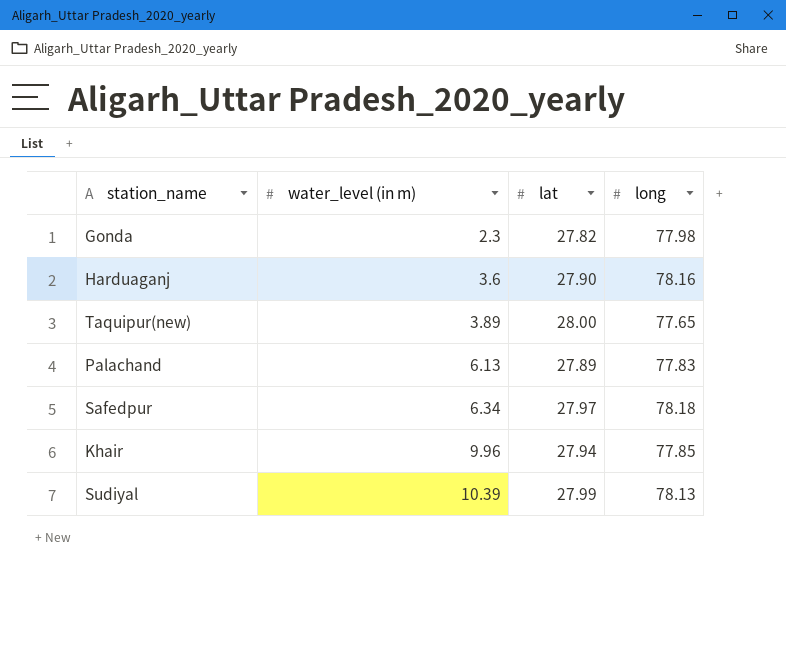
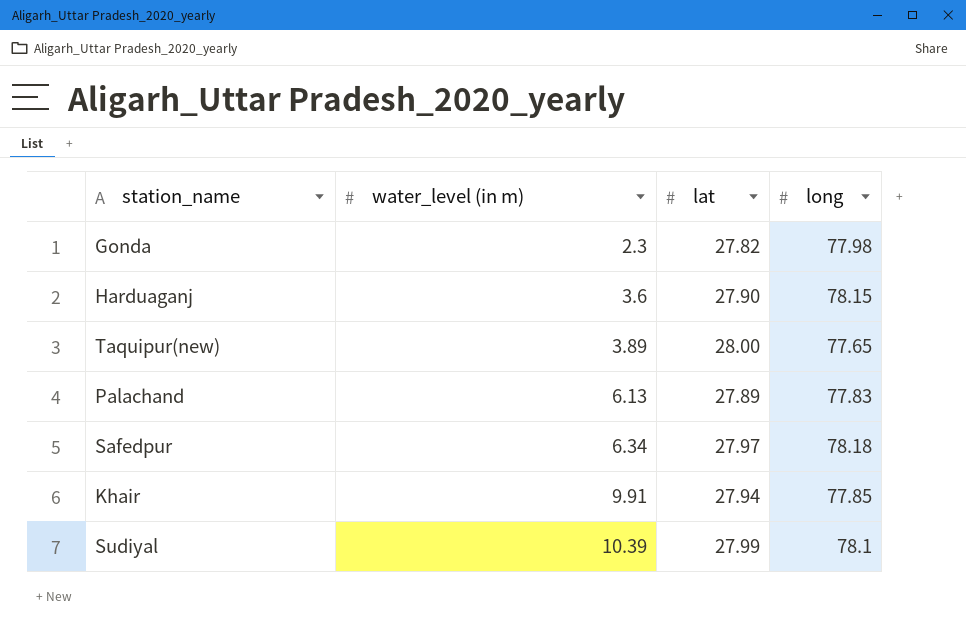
Harduaganj | long: 78.16 -> 78.15
Khair | water_level (in m): 9.96 -> 9.91
Sudiyal | long: 78.13 -> 78.1

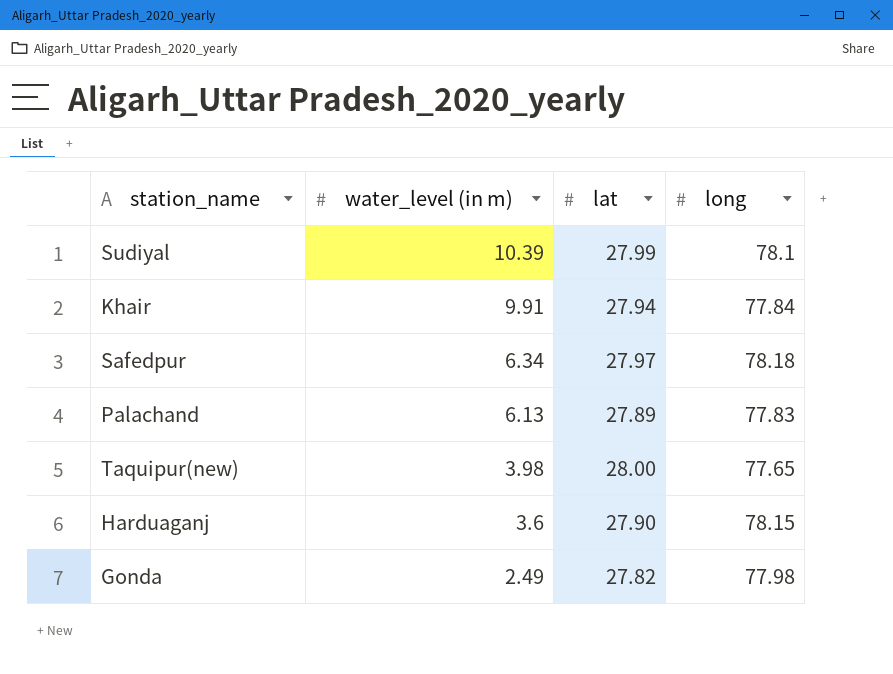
row order: water_level (in m) ascending -> water_level (in m) descending
Khair | long: 77.85 -> 77.84
Taquipur(new) | water_level (in m): 3.89 -> 3.98
Gonda | water_level (in m): 2.3 -> 2.49

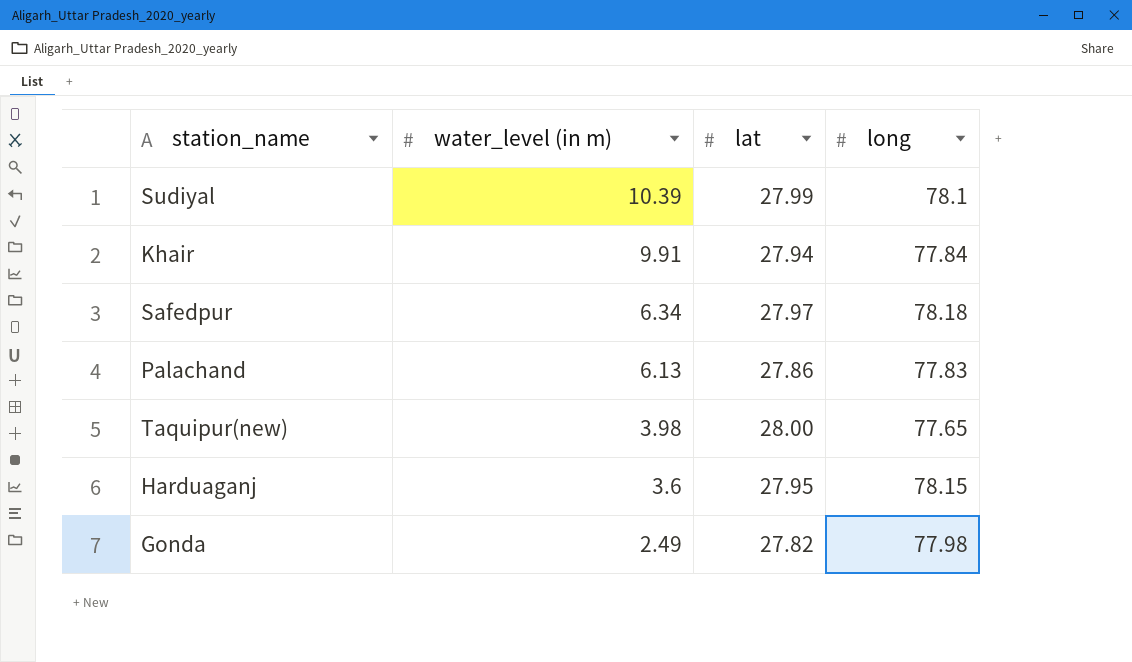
Palachand | lat: 27.89 -> 27.86
Harduaganj | lat: 27.90 -> 27.95

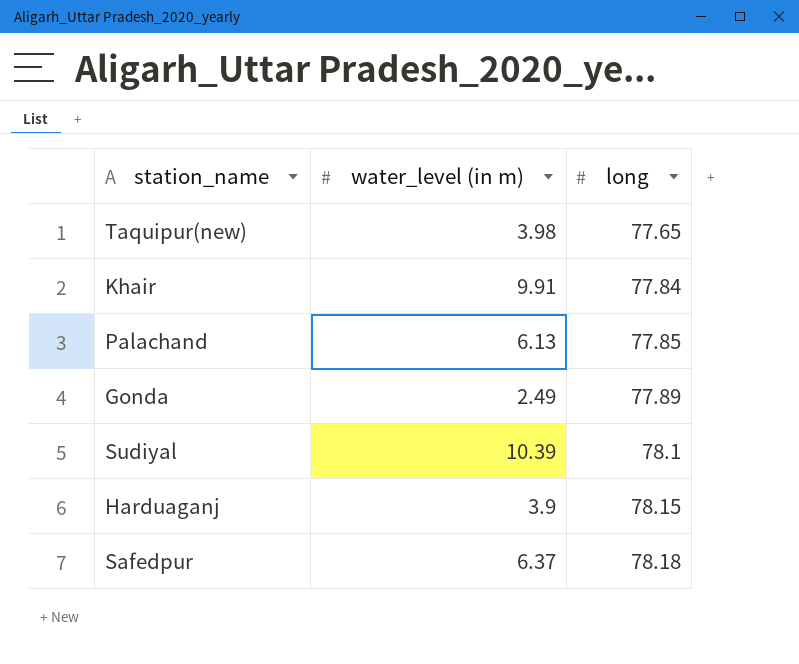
row order: water_level (in m) descending -> long ascending
column lat | position: 3 -> none
Palachand | long: 77.83 -> 77.85
Gonda | long: 77.98 -> 77.89
Harduaganj | water_level (in m): 3.6 -> 3.9
Safedpur | water_level (in m): 6.34 -> 6.37

